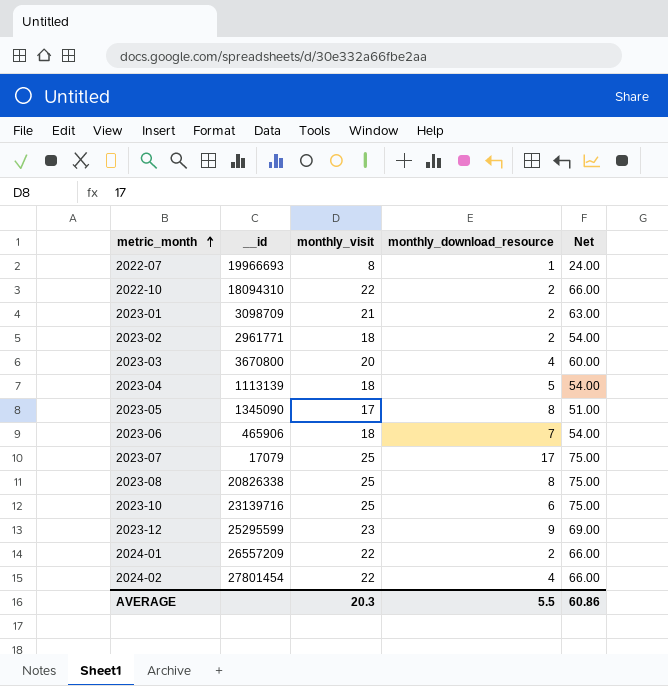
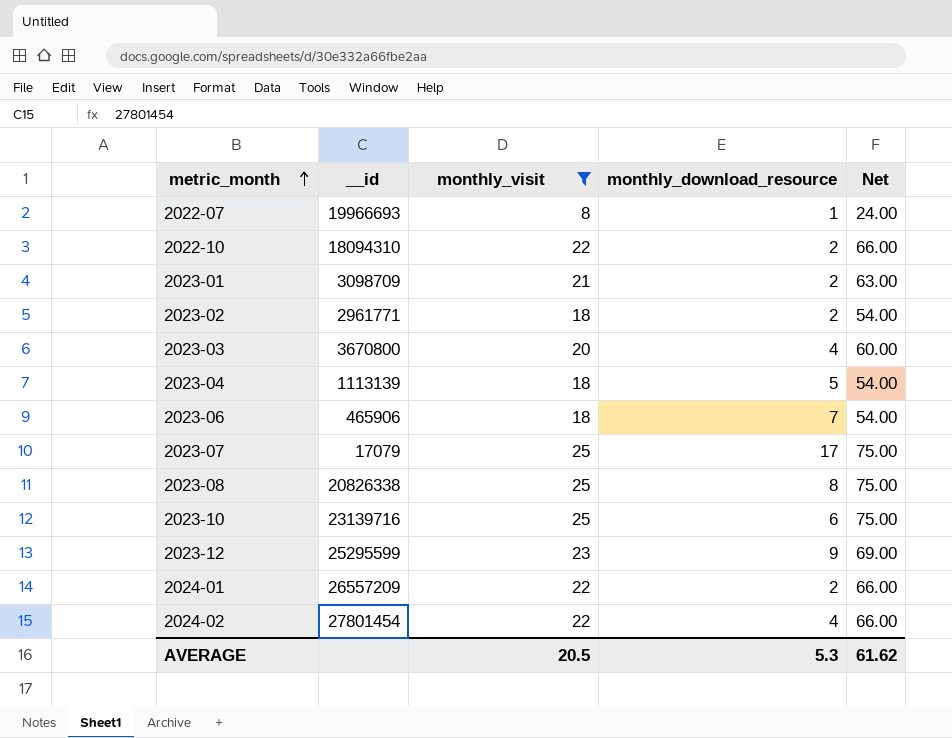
filter: none -> monthly_visit != 17
AVERAGE | monthly_visit: 20.3 -> 20.5
AVERAGE | monthly_download_resource: 5.5 -> 5.3
AVERAGE | Net: 60.86 -> 61.62

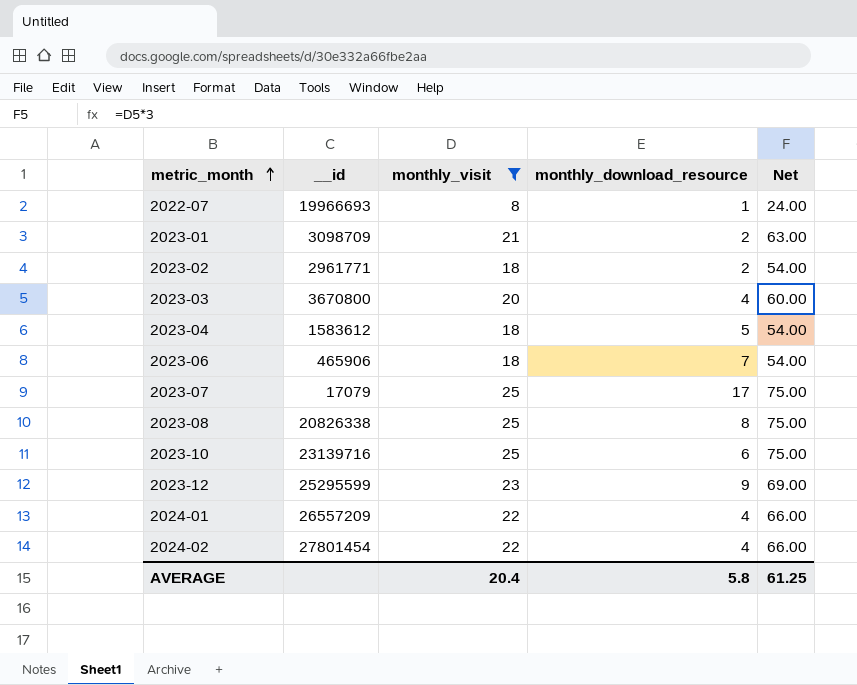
row 2022-10: 18094310 | 22 | 2 | 66.00 -> none
2023-04 | __id: 1113139 -> 1583612
2024-01 | monthly_download_resource: 2 -> 4
AVERAGE | monthly_visit: 20.5 -> 20.4
AVERAGE | monthly_download_resource: 5.3 -> 5.8
AVERAGE | Net: 61.62 -> 61.25

